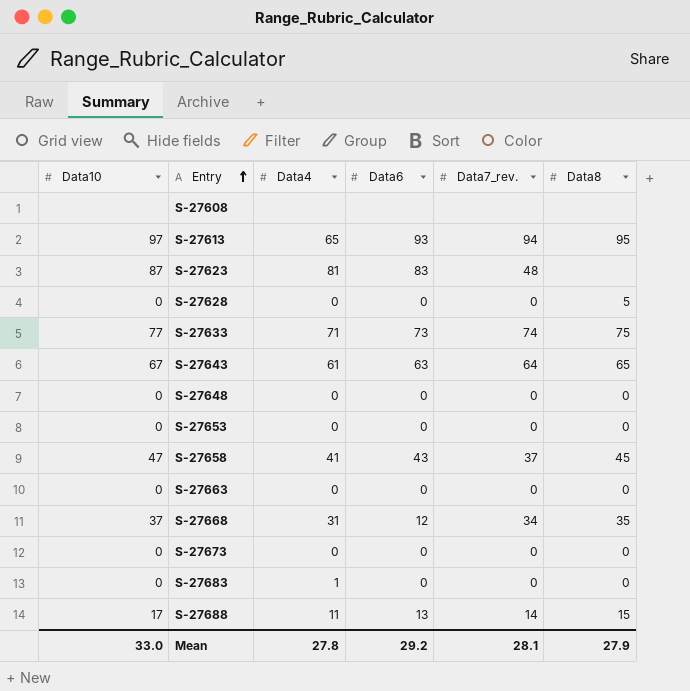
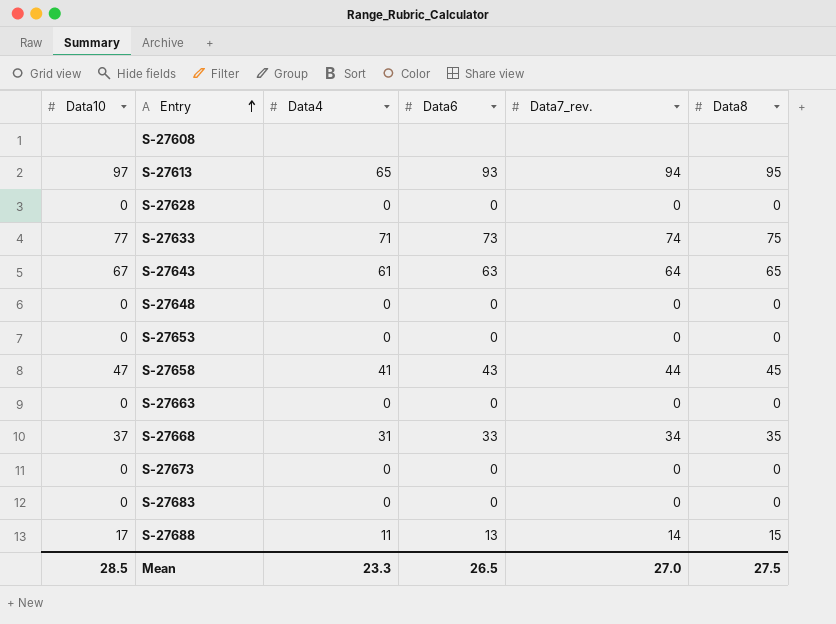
row S-27623: 87 | 81 | 83 | 48 | none -> none
S-27628 | Data8: 5 -> 0
S-27658 | Data7_rev.: 37 -> 44
S-27668 | Data6: 12 -> 33
S-27683 | Data4: 1 -> 0
Mean | Data10: 33.0 -> 28.5
Mean | Data4: 27.8 -> 23.3
Mean | Data6: 29.2 -> 26.5
Mean | Data7_rev.: 28.1 -> 27.0
Mean | Data8: 27.9 -> 27.5

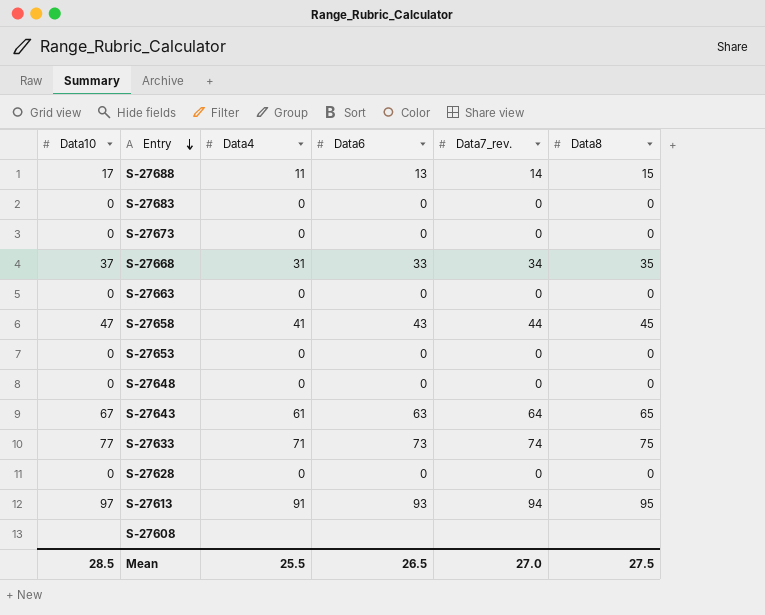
row order: Entry ascending -> Entry descending
S-27613 | Data4: 65 -> 91
Mean | Data4: 23.3 -> 25.5

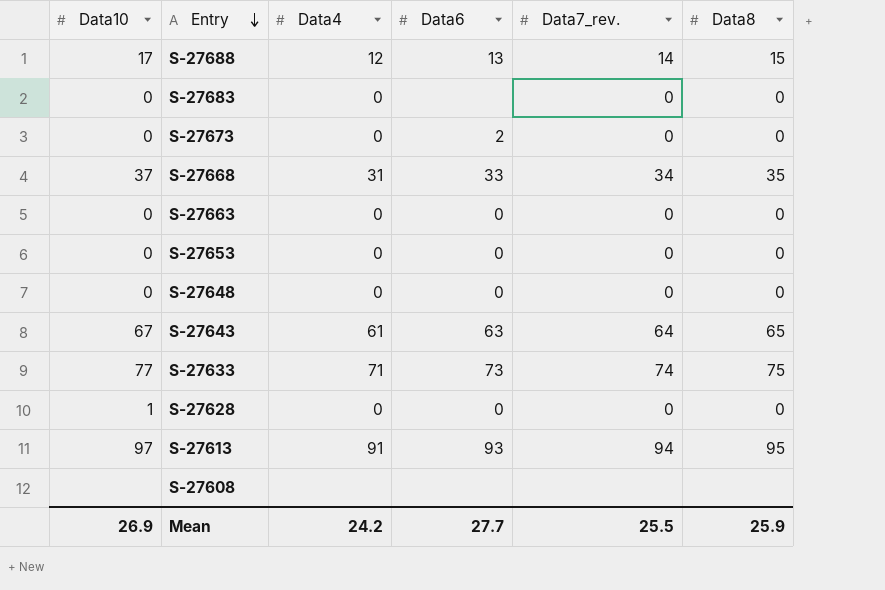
row S-27658: 47 | 41 | 43 | 44 | 45 -> none
S-27688 | Data4: 11 -> 12
S-27683 | Data6: 0 -> none
S-27673 | Data6: 0 -> 2
S-27628 | Data10: 0 -> 1
Mean | Data10: 28.5 -> 26.9
Mean | Data4: 25.5 -> 24.2
Mean | Data6: 26.5 -> 27.7
Mean | Data7_rev.: 27.0 -> 25.5
Mean | Data8: 27.5 -> 25.9

